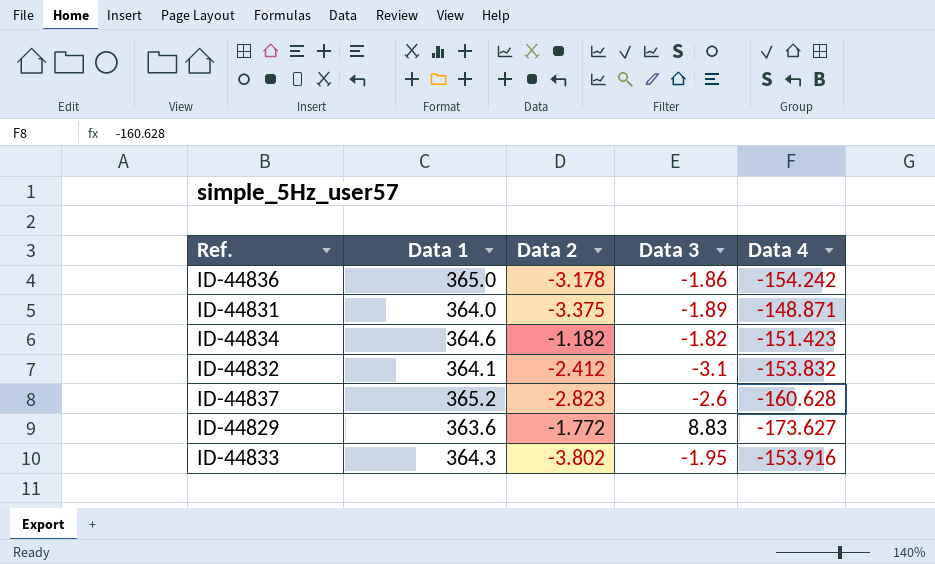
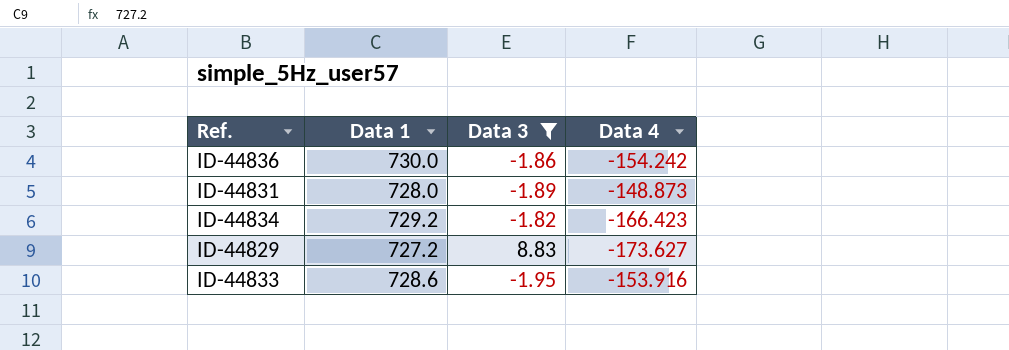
filter: none -> Data 3 >= -1.95
column Data 2 | position: 3 -> none
ID-44836 | Data 1: 365.0 -> 730.0
ID-44831 | Data 1: 364.0 -> 728.0
ID-44831 | Data 4: -148.871 -> -148.873
ID-44834 | Data 1: 364.6 -> 729.2
ID-44834 | Data 4: -151.423 -> -166.423
ID-44829 | Data 1: 363.6 -> 727.2
ID-44833 | Data 1: 364.3 -> 728.6

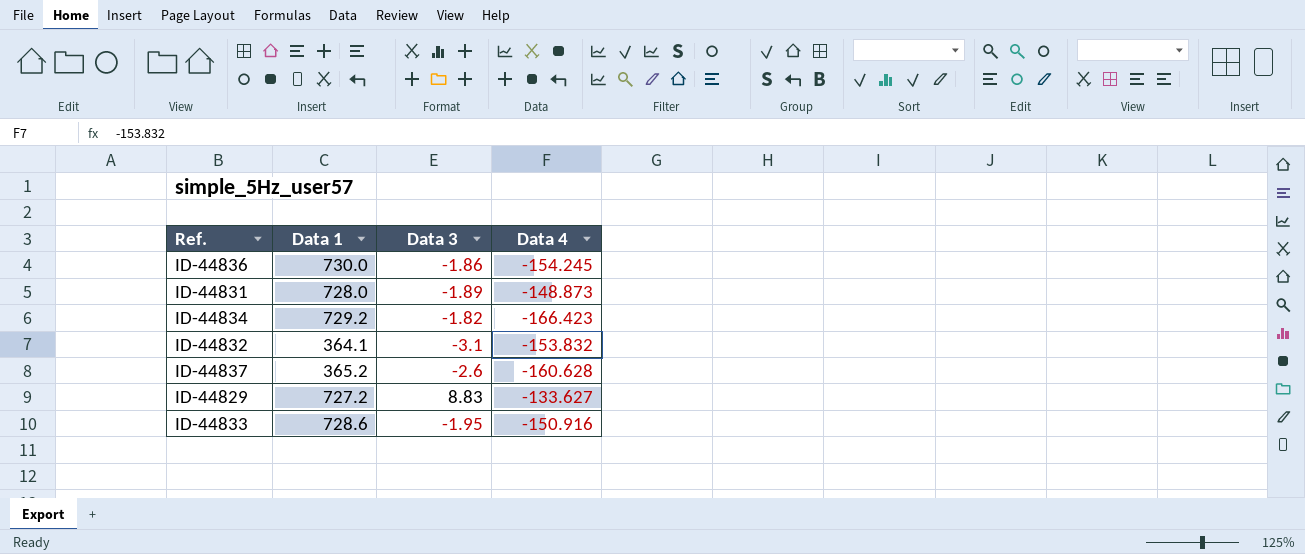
filter: Data 3 >= -1.95 -> none
ID-44836 | Data 4: -154.242 -> -154.245
ID-44829 | Data 4: -173.627 -> -133.627
ID-44833 | Data 4: -153.916 -> -150.916

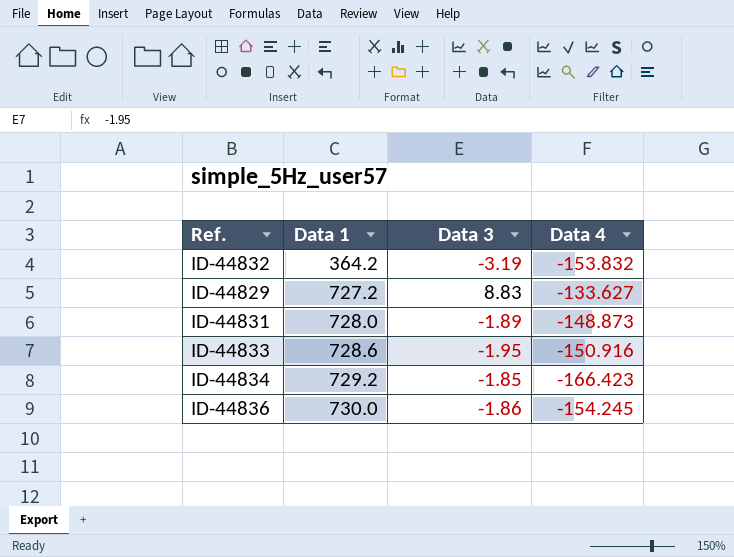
row order: none -> Data 1 ascending
row ID-44837: 365.2 | -2.6 | -160.628 -> none
ID-44832 | Data 1: 364.1 -> 364.2
ID-44832 | Data 3: -3.1 -> -3.19
ID-44834 | Data 3: -1.82 -> -1.85

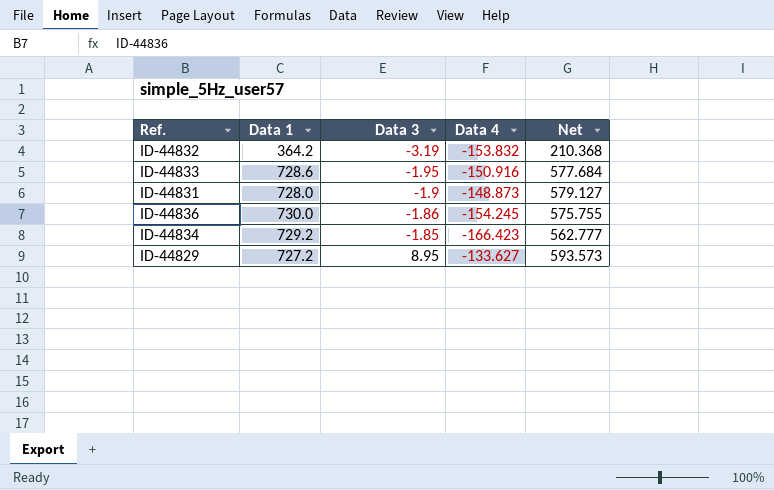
row order: Data 1 ascending -> Data 3 ascending
column Net | formula: none -> [Data 1] + [Data 4]
ID-44831 | Data 3: -1.89 -> -1.9
ID-44829 | Data 3: 8.83 -> 8.95

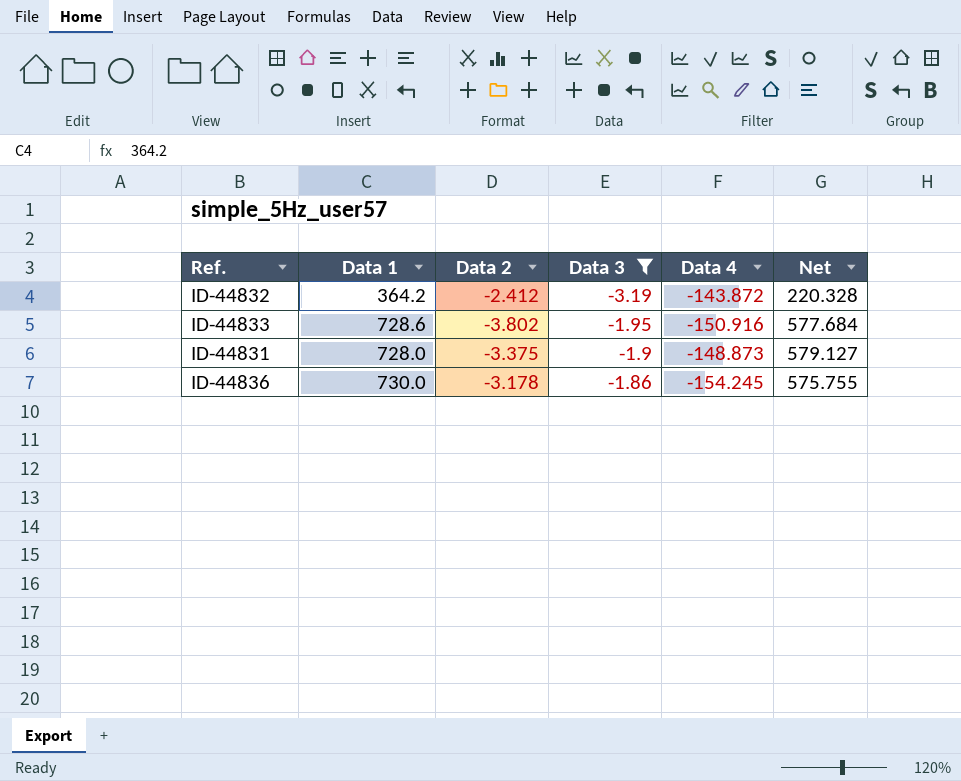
filter: none -> Data 3 <= -1.86
column Data 2 | position: none -> 3
ID-44832 | Data 4: -153.832 -> -143.872
ID-44832 | Net: 210.368 -> 220.328

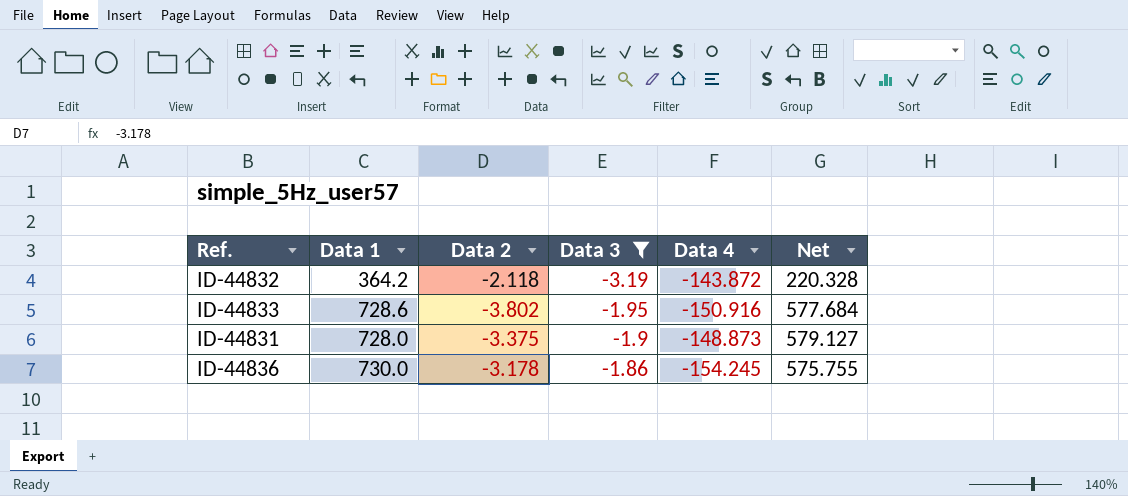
ID-44832 | Data 2: -2.412 -> -2.118

